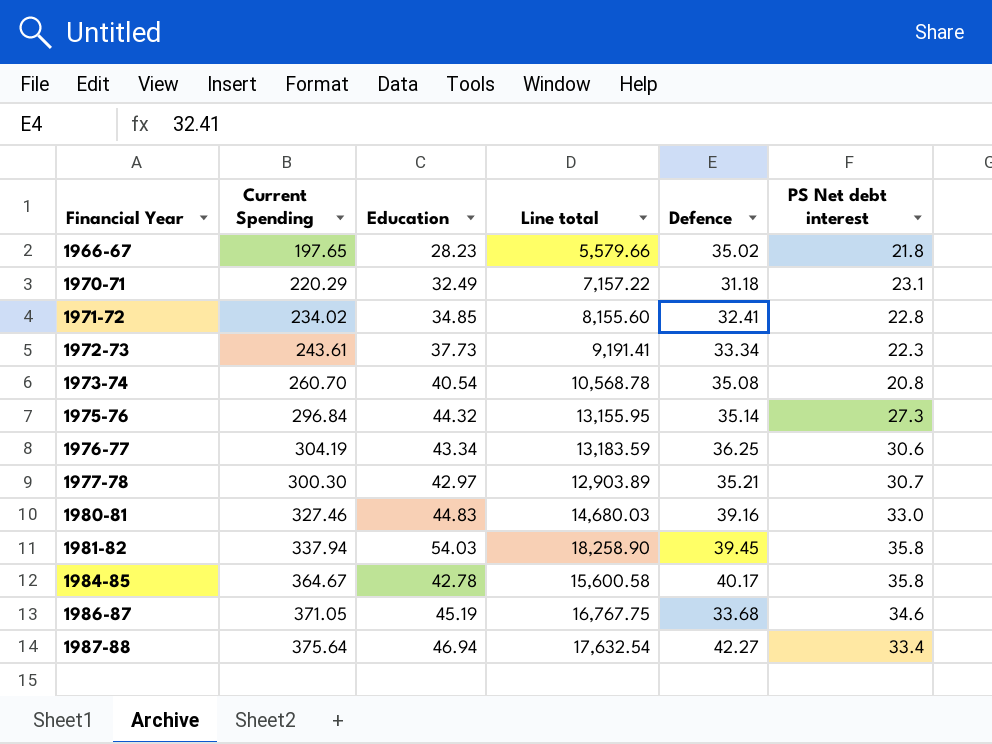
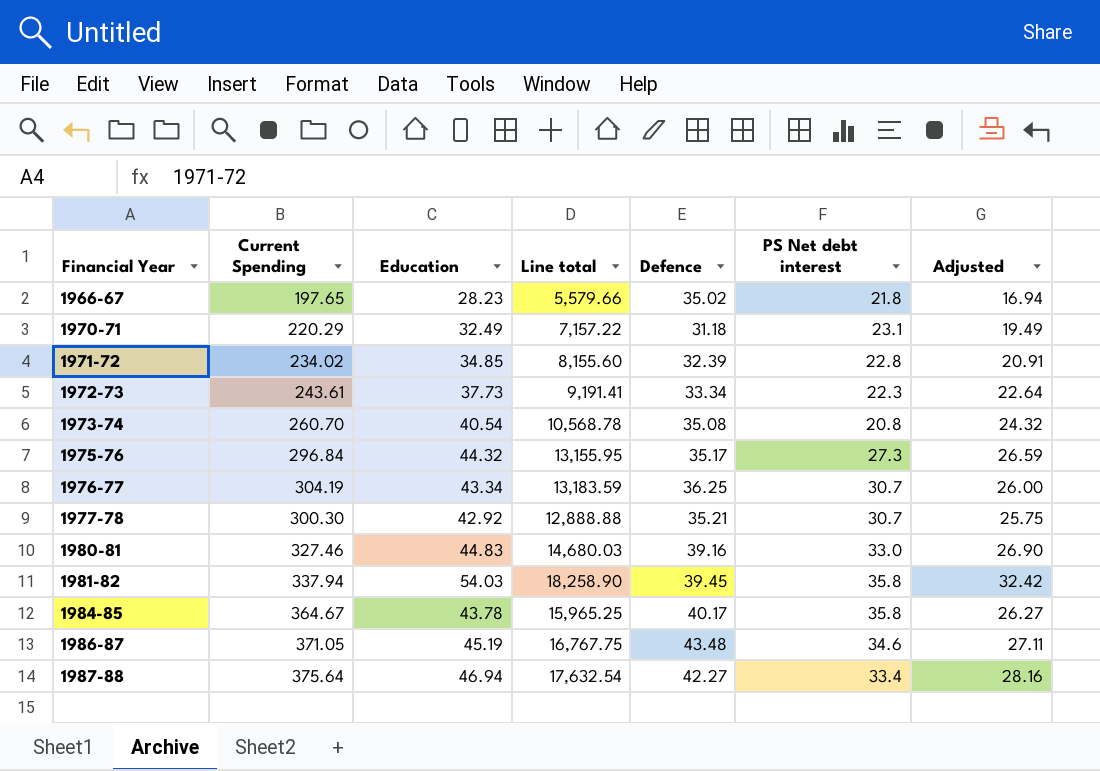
column Adjusted | formula: none -> [Education] * 0.6
1971-72 | Defence: 32.41 -> 32.39
1975-76 | Defence: 35.14 -> 35.17
1976-77 | PS Net debt interest: 30.6 -> 30.7
1977-78 | Education: 42.97 -> 42.92
1977-78 | Line total: 12,903.89 -> 12,888.88
1984-85 | Education: 42.78 -> 43.78
1984-85 | Line total: 15,600.58 -> 15,965.25
1986-87 | Defence: 33.68 -> 43.48

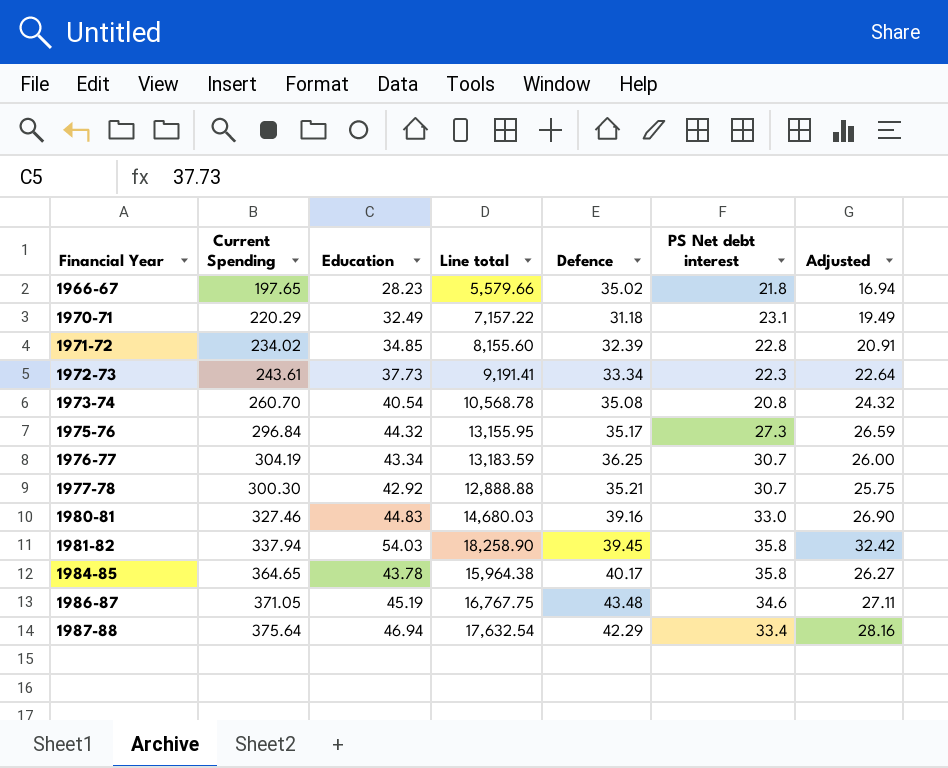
1984-85 | Current Spending: 364.67 -> 364.65
1984-85 | Line total: 15,965.25 -> 15,964.38
1987-88 | Defence: 42.27 -> 42.29

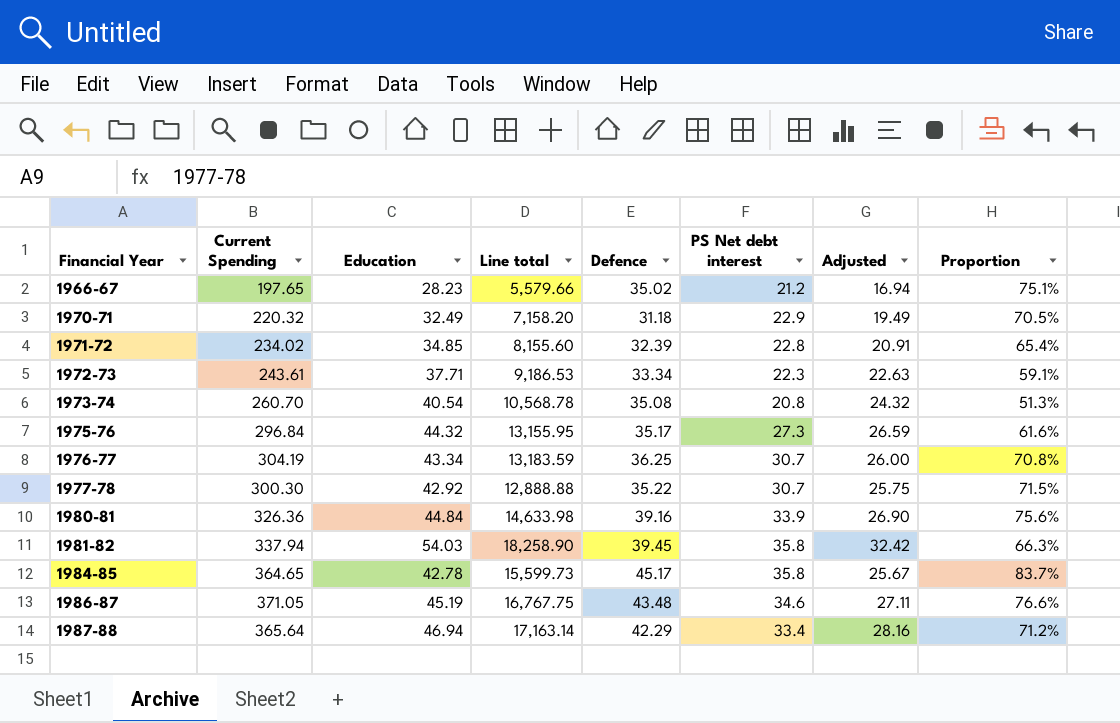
column Proportion | formula: none -> [PS Net debt interest] / [Education]
1966-67 | PS Net debt interest: 21.8 -> 21.2
1970-71 | Current Spending: 220.29 -> 220.32
1970-71 | Line total: 7,157.22 -> 7,158.20
1970-71 | PS Net debt interest: 23.1 -> 22.9
1972-73 | Education: 37.73 -> 37.71
1972-73 | Line total: 9,191.41 -> 9,186.53
1972-73 | Adjusted: 22.64 -> 22.63
1977-78 | Defence: 35.21 -> 35.22
1980-81 | Current Spending: 327.46 -> 326.36
1980-81 | Education: 44.83 -> 44.84
1980-81 | Line total: 14,680.03 -> 14,633.98
1980-81 | PS Net debt interest: 33.0 -> 33.9
1984-85 | Education: 43.78 -> 42.78
1984-85 | Line total: 15,964.38 -> 15,599.73
1984-85 | Defence: 40.17 -> 45.17
1984-85 | Adjusted: 26.27 -> 25.67
1987-88 | Current Spending: 375.64 -> 365.64
1987-88 | Line total: 17,632.54 -> 17,163.14

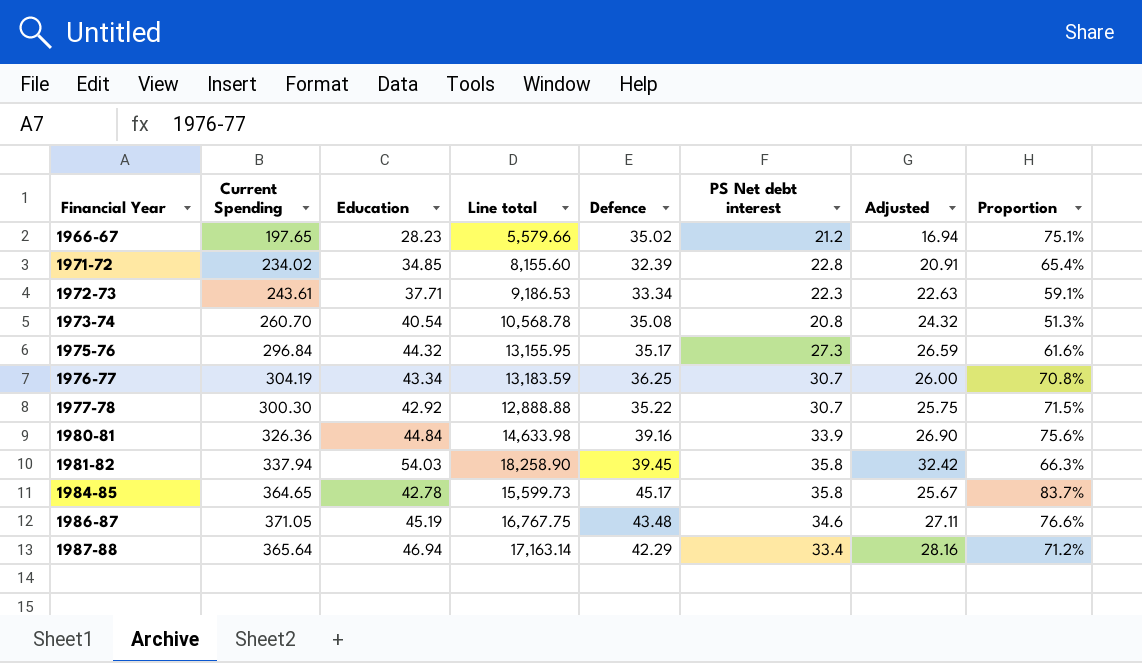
row 1970-71: 220.32 | 32.49 | 7,158.20 | 31.18 | 22.9 | 19.49 | 70.5% -> none

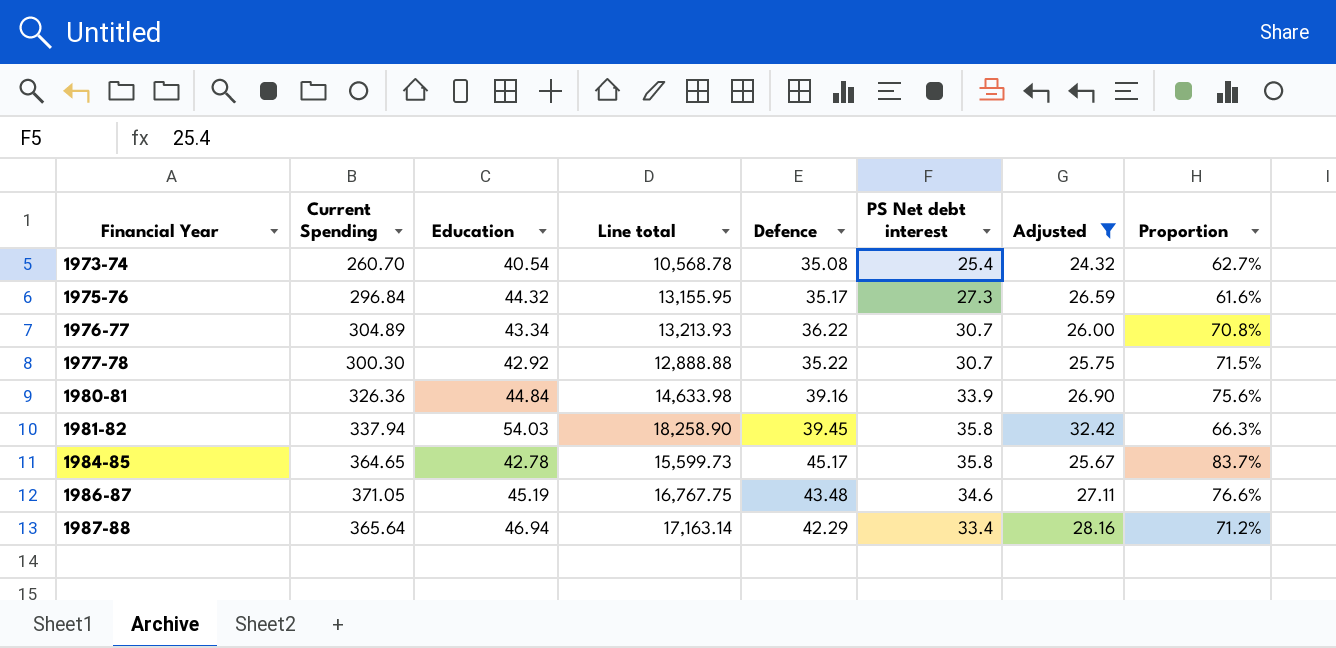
filter: none -> Adjusted >= 24.32
1973-74 | PS Net debt interest: 20.8 -> 25.4
1973-74 | Proportion: 51.3% -> 62.7%
1976-77 | Current Spending: 304.19 -> 304.89
1976-77 | Line total: 13,183.59 -> 13,213.93
1976-77 | Defence: 36.25 -> 36.22

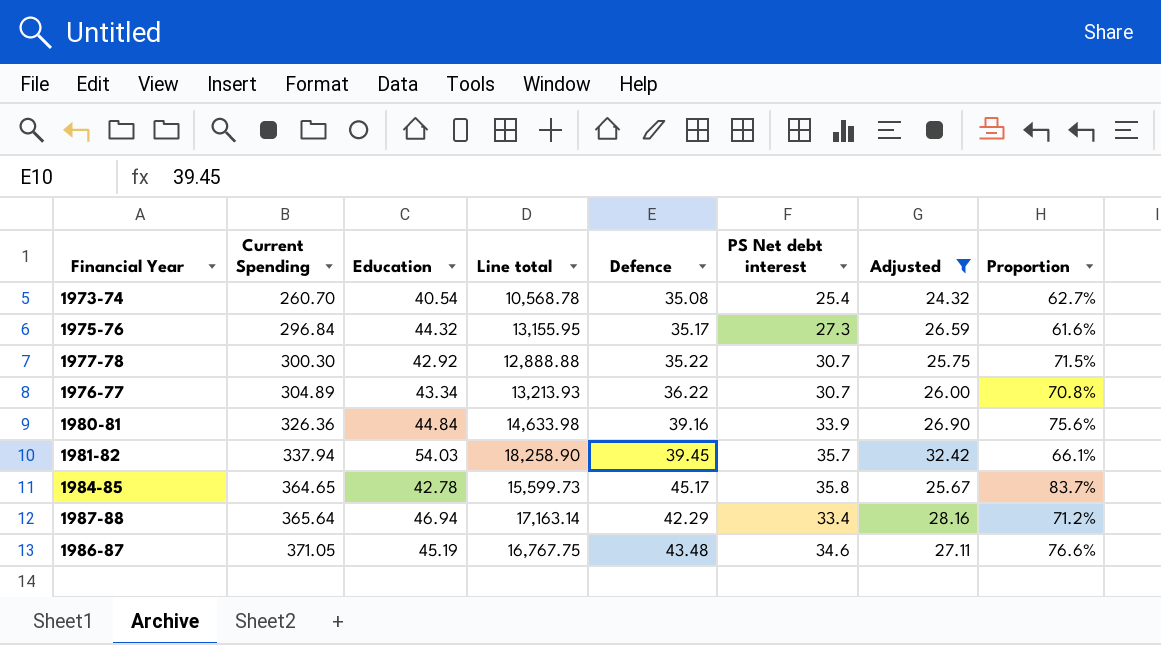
row order: Financial Year ascending -> Current Spending ascending
1981-82 | PS Net debt interest: 35.8 -> 35.7
1981-82 | Proportion: 66.3% -> 66.1%

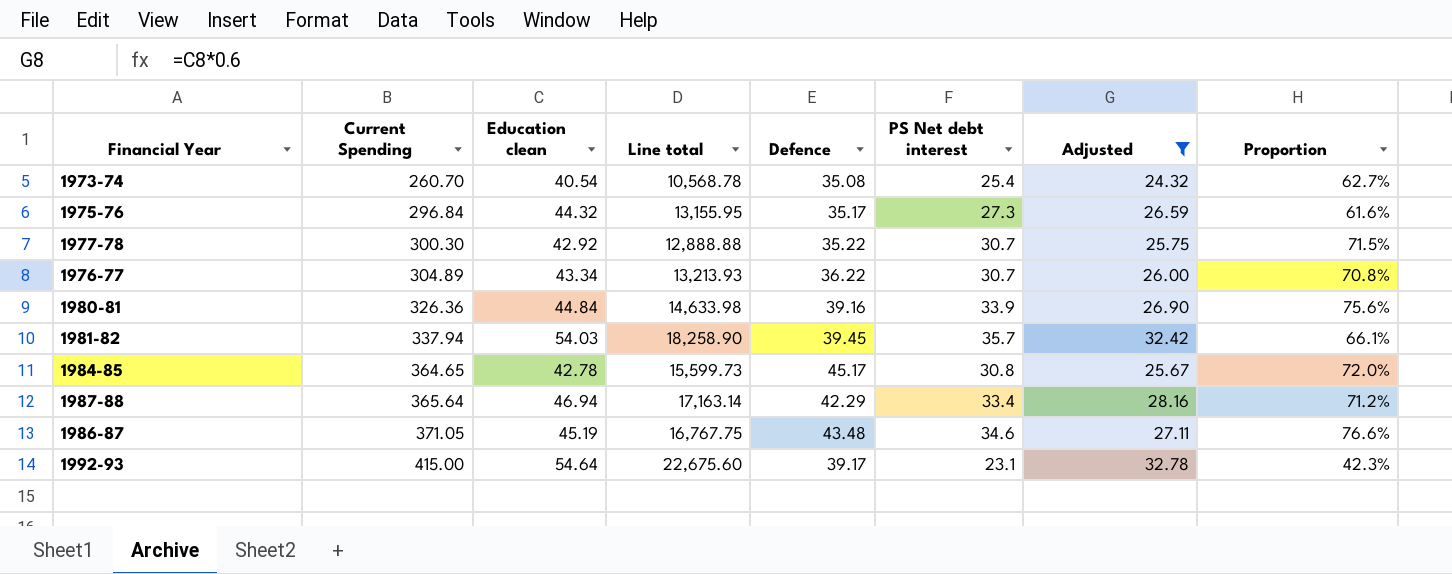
column name: Education -> Education clean
1984-85 | PS Net debt interest: 35.8 -> 30.8
1984-85 | Proportion: 83.7% -> 72.0%
row 1992-93: none -> 415.00 | 54.64 | 22,675.60 | 39.17 | 23.1 | 32.78 | 42.3%

